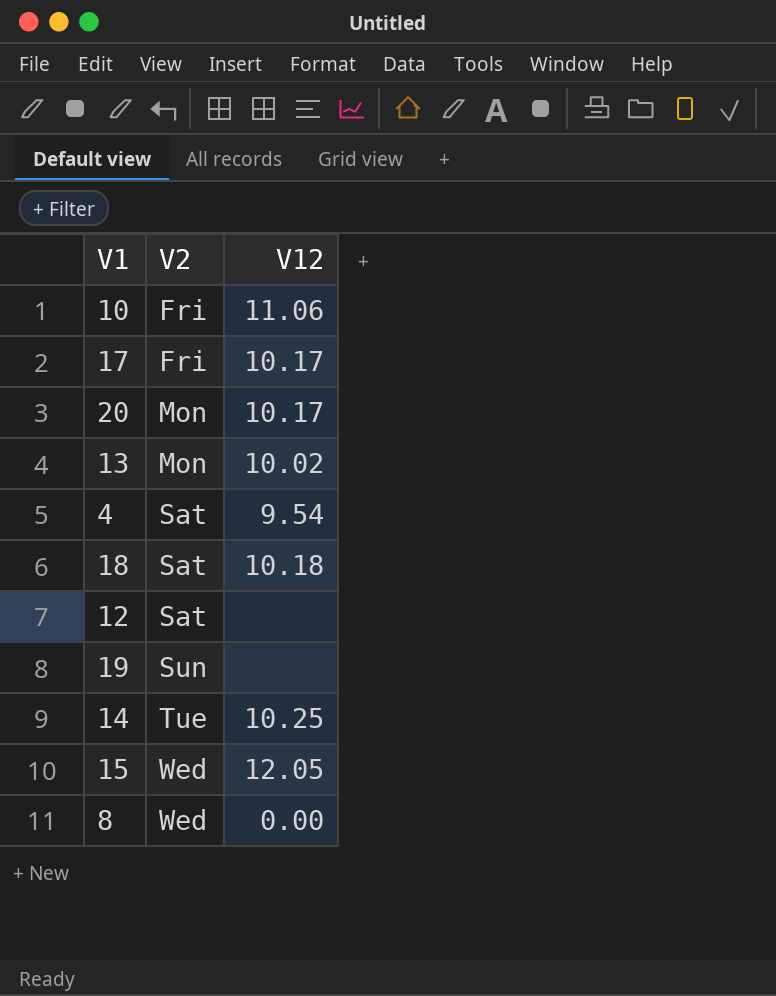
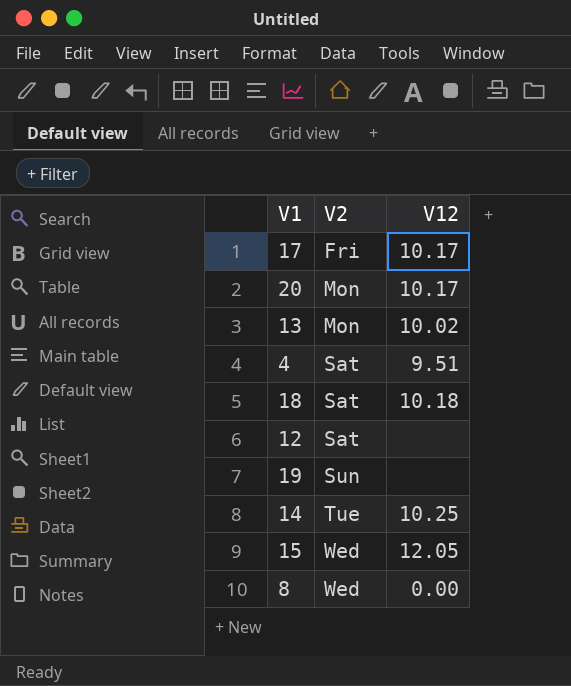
row 10: Fri | 11.06 -> none
4 | V12: 9.54 -> 9.51

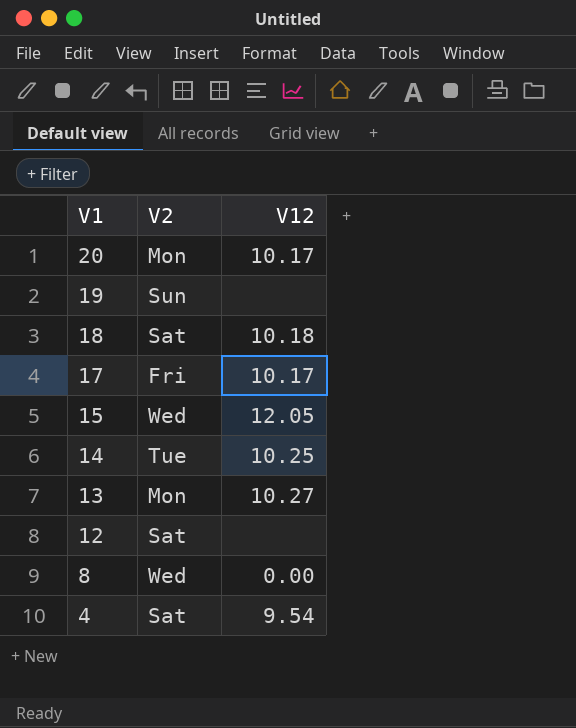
row order: V2 ascending -> V1 descending
13 | V12: 10.02 -> 10.27
4 | V12: 9.51 -> 9.54

